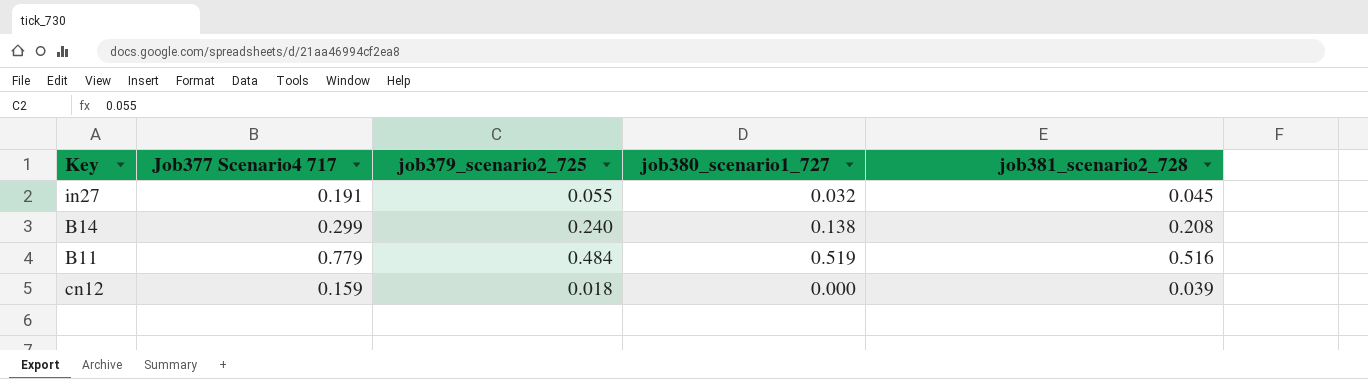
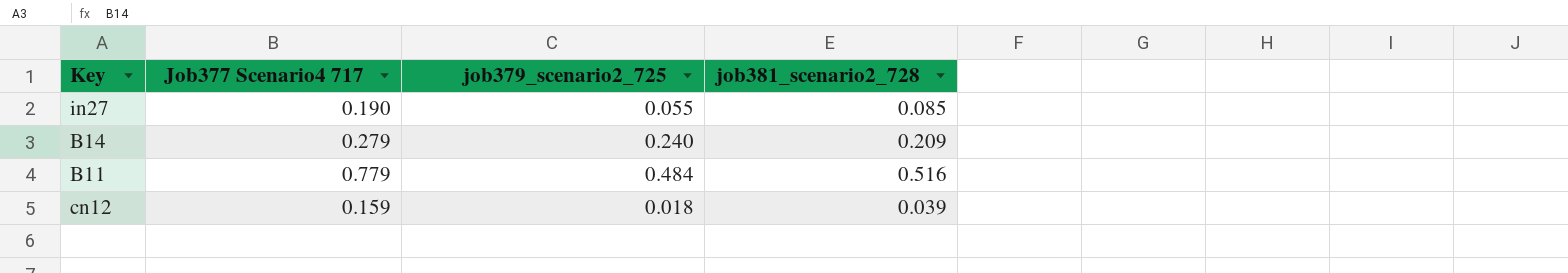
column job380_scenario1_727 | position: 4 -> none
in27 | Job377 Scenario4 717: 0.191 -> 0.190
in27 | job381_scenario2_728: 0.045 -> 0.085
B14 | Job377 Scenario4 717: 0.299 -> 0.279
B14 | job381_scenario2_728: 0.208 -> 0.209

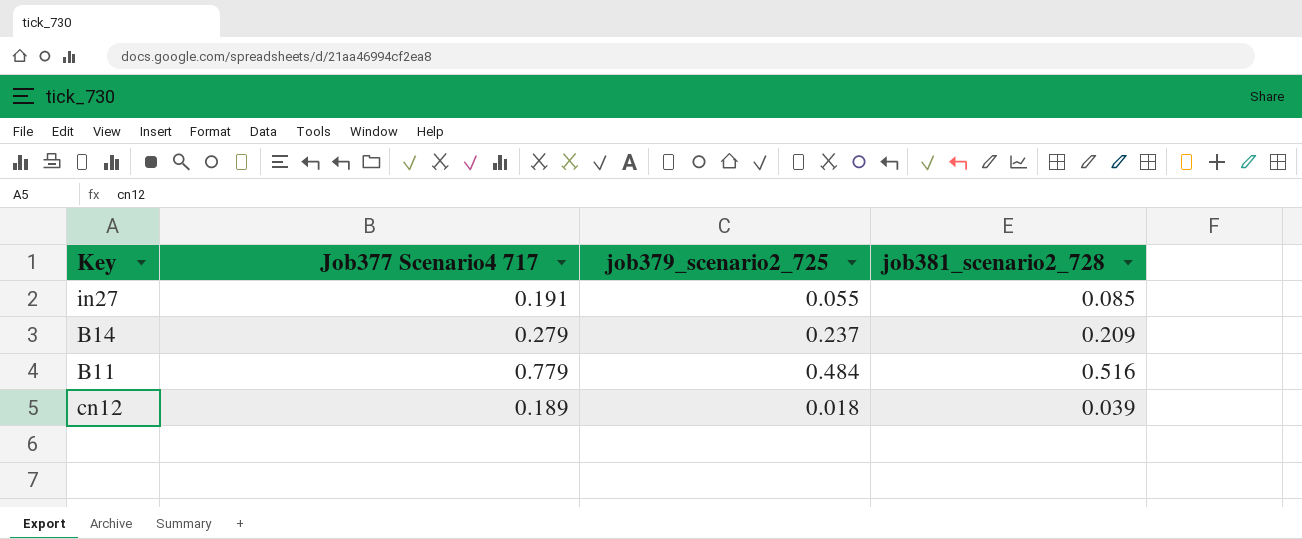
in27 | Job377 Scenario4 717: 0.190 -> 0.191
B14 | job379_scenario2_725: 0.240 -> 0.237
cn12 | Job377 Scenario4 717: 0.159 -> 0.189

